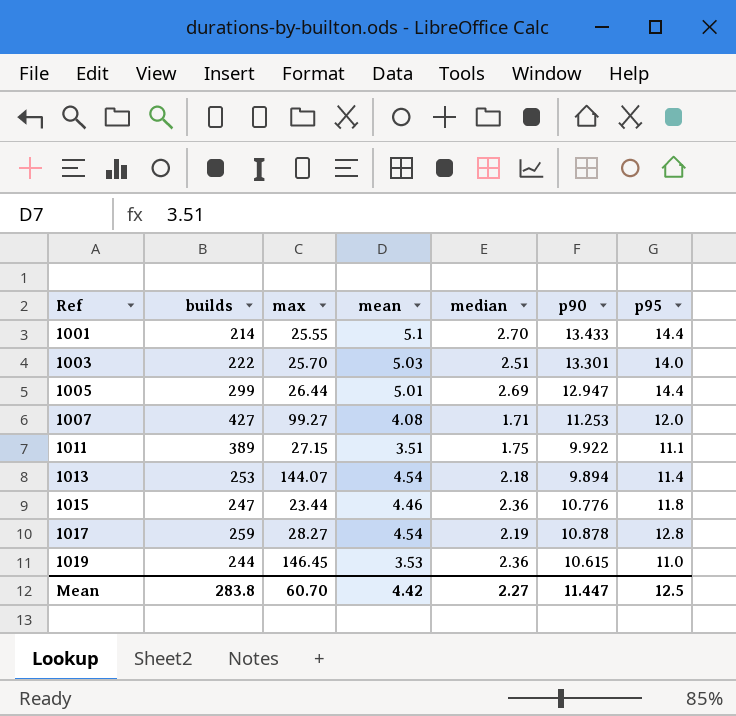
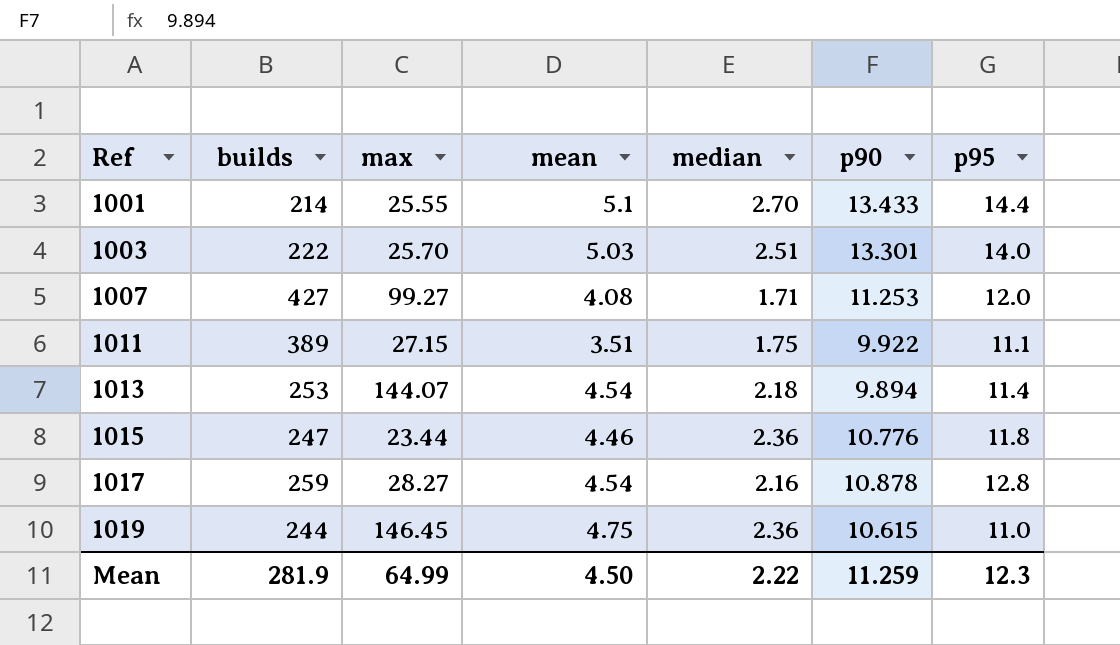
row 1005: 299 | 26.44 | 5.01 | 2.69 | 12.947 | 14.4 -> none
1017 | median: 2.19 -> 2.16
1019 | mean: 3.53 -> 4.75
Mean | builds: 283.8 -> 281.9
Mean | max: 60.70 -> 64.99
Mean | mean: 4.42 -> 4.50
Mean | median: 2.27 -> 2.22
Mean | p90: 11.447 -> 11.259
Mean | p95: 12.5 -> 12.3

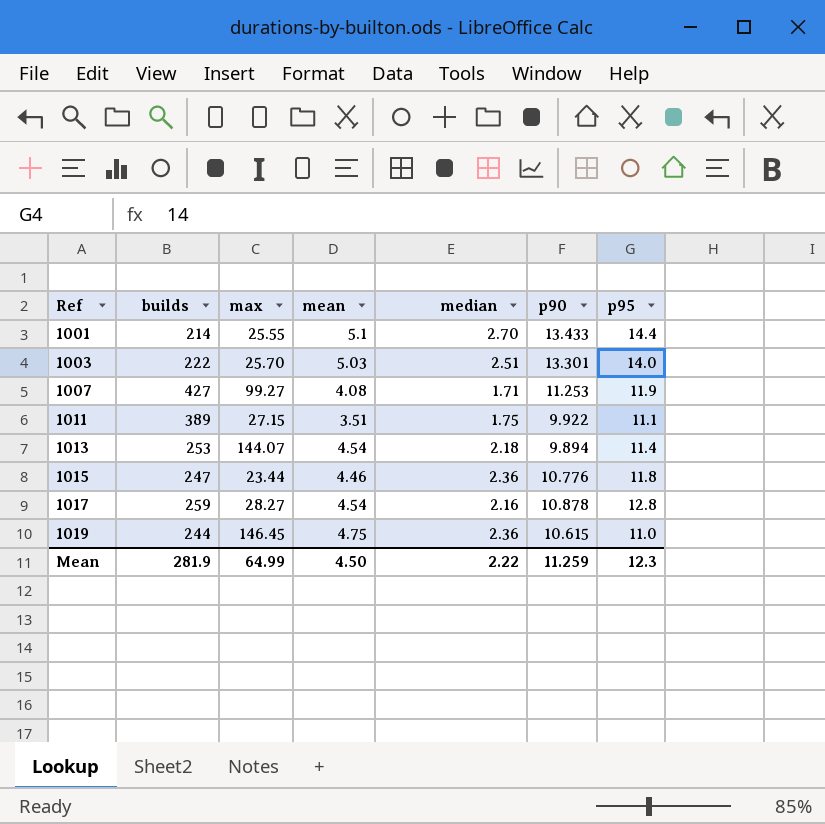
1007 | p95: 12.0 -> 11.9

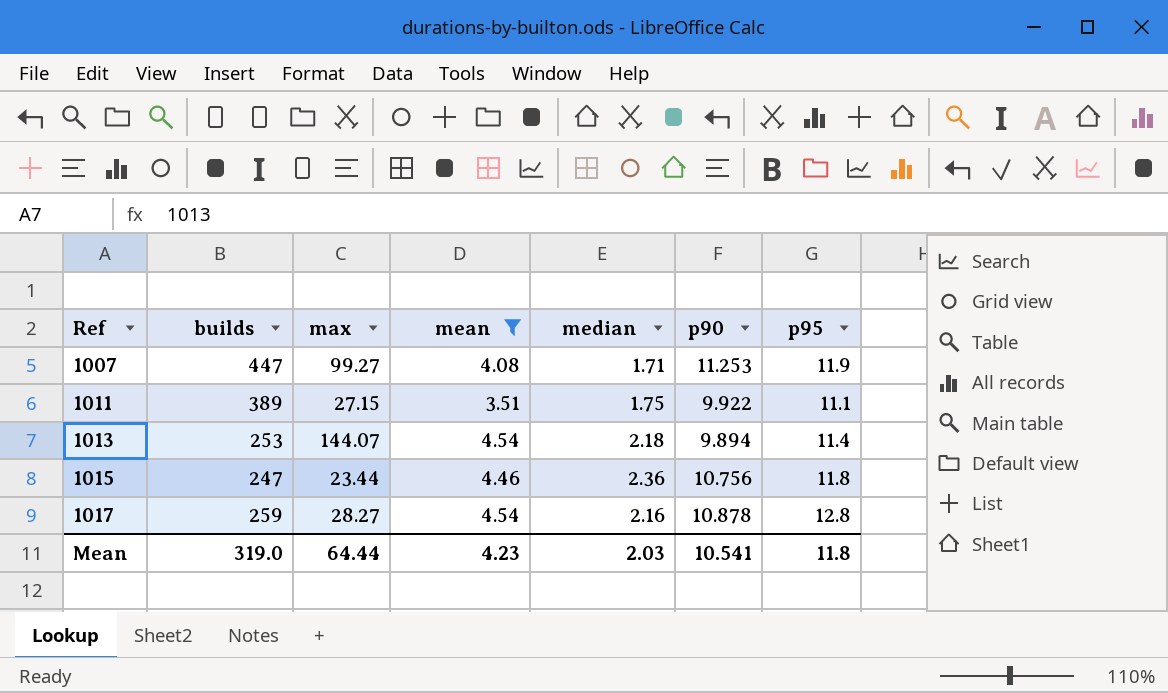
filter: none -> mean <= 4.54
1007 | builds: 427 -> 447
1015 | p90: 10.776 -> 10.756
Mean | builds: 281.9 -> 319.0
Mean | max: 64.99 -> 64.44
Mean | mean: 4.50 -> 4.23
Mean | median: 2.22 -> 2.03
Mean | p90: 11.259 -> 10.541
Mean | p95: 12.3 -> 11.8

